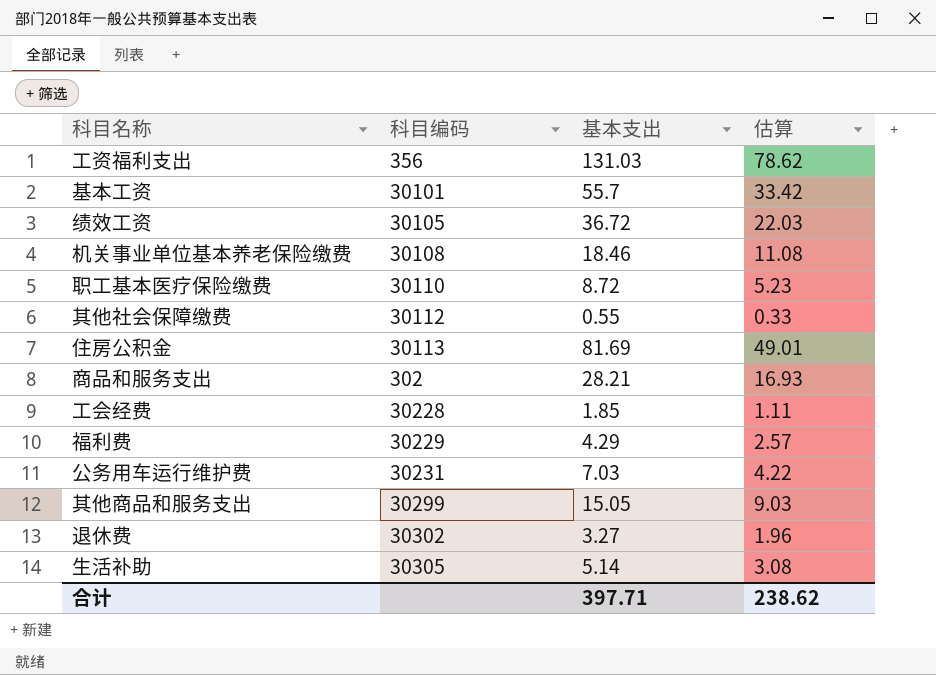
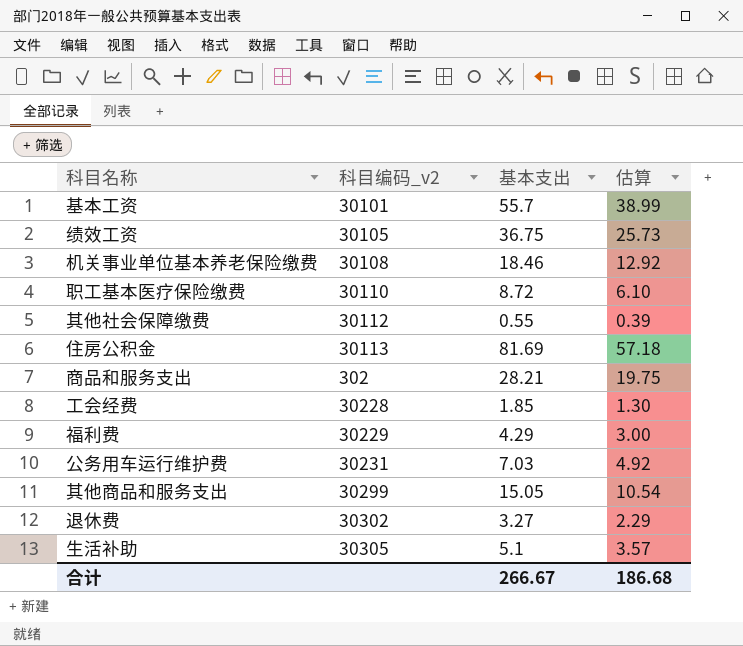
column name: 科目编码 -> 科目编码_v2
column 估算 | formula: [基本支出] * 0.6 -> [基本支出] * 0.7
row 工资福利支出: 356 | 131.03 | 78.62 -> none
绩效工资 | 基本支出: 36.72 -> 36.75
生活补助 | 基本支出: 5.14 -> 5.1
合计 | 基本支出: 397.71 -> 266.67
合计 | 估算: 238.62 -> 186.68

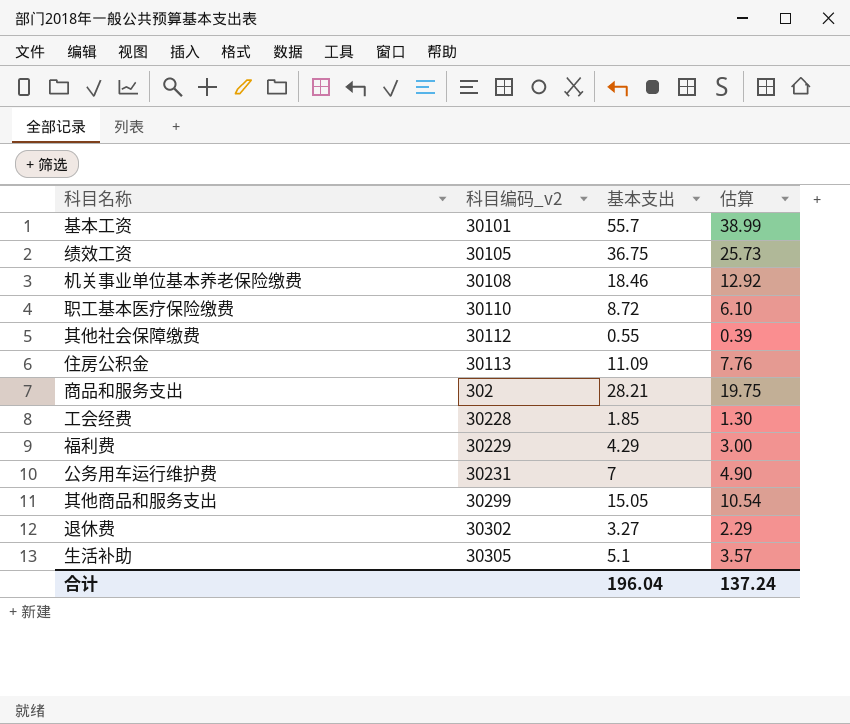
住房公积金 | 基本支出: 81.69 -> 11.09
住房公积金 | 估算: 57.18 -> 7.76
公务用车运行维护费 | 基本支出: 7.03 -> 7
公务用车运行维护费 | 估算: 4.92 -> 4.90
合计 | 基本支出: 266.67 -> 196.04
合计 | 估算: 186.68 -> 137.24

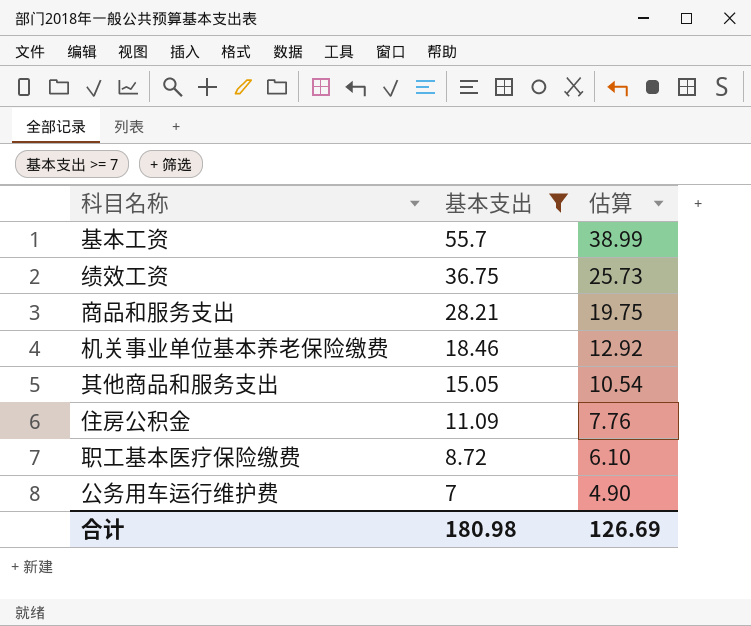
filter: none -> 基本支出 >= 7
row order: none -> 基本支出 descending
column 科目编码_v2 | position: 2 -> none
合计 | 基本支出: 196.04 -> 180.98
合计 | 估算: 137.24 -> 126.69

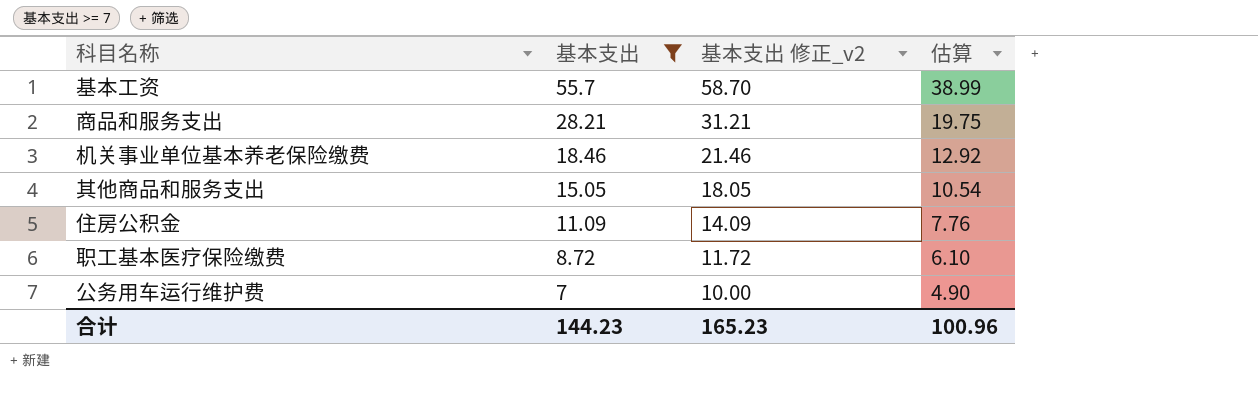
column 基本支出 修正_v2 | formula: none -> [基本支出] + 3
row 绩效工资: 36.75 | 25.73 -> none
合计 | 基本支出: 180.98 -> 144.23
合计 | 估算: 126.69 -> 100.96

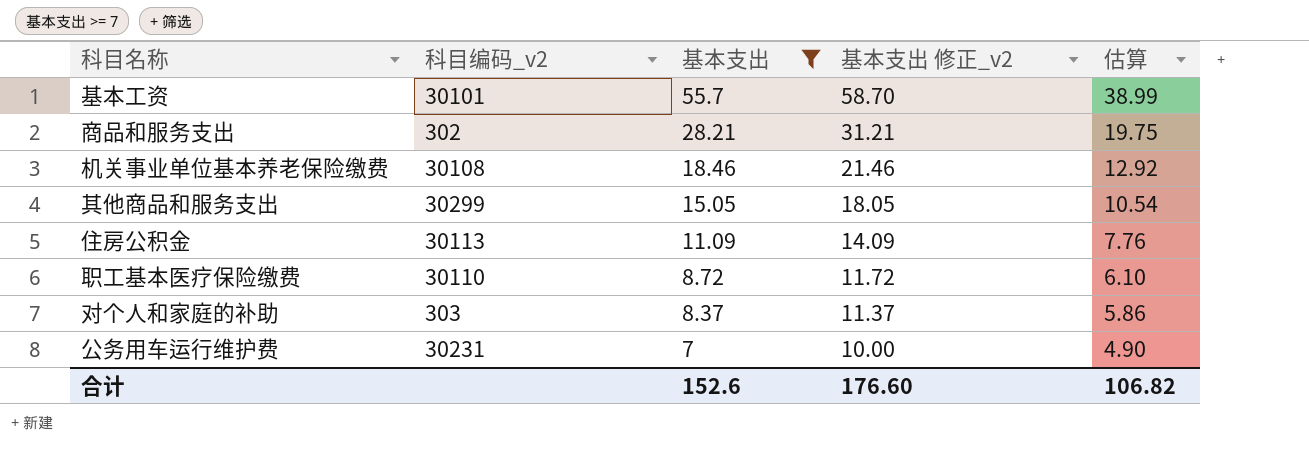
column 科目编码_v2 | position: none -> 2
row 对个人和家庭的补助: none -> 303 | 8.37 | 11.37 | 5.86
合计 | 基本支出: 144.23 -> 152.6
合计 | 基本支出 修正_v2: 165.23 -> 176.60
合计 | 估算: 100.96 -> 106.82

